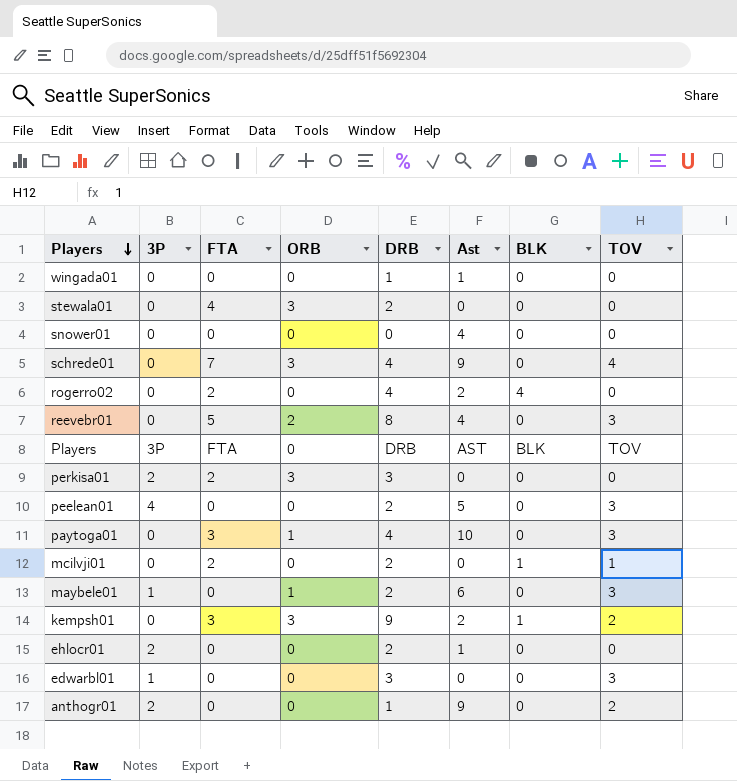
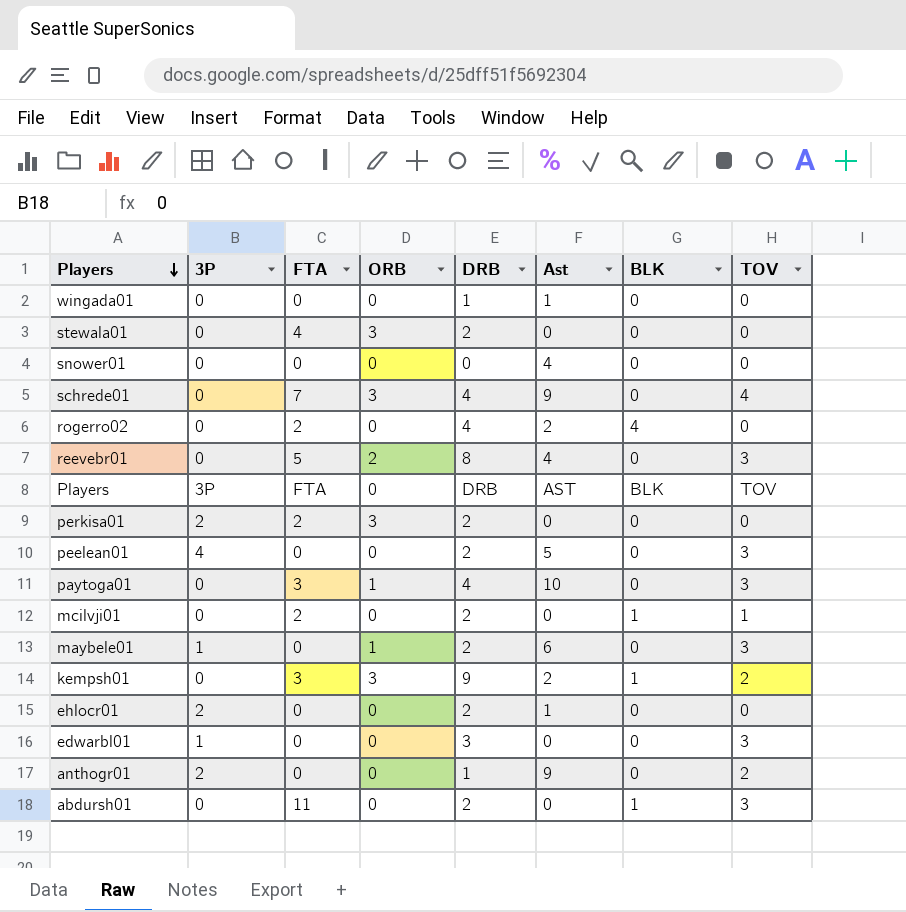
perkisa01 | DRB: 3 -> 2
row abdursh01: none -> 0 | 11 | 0 | 2 | 0 | 1 | 3

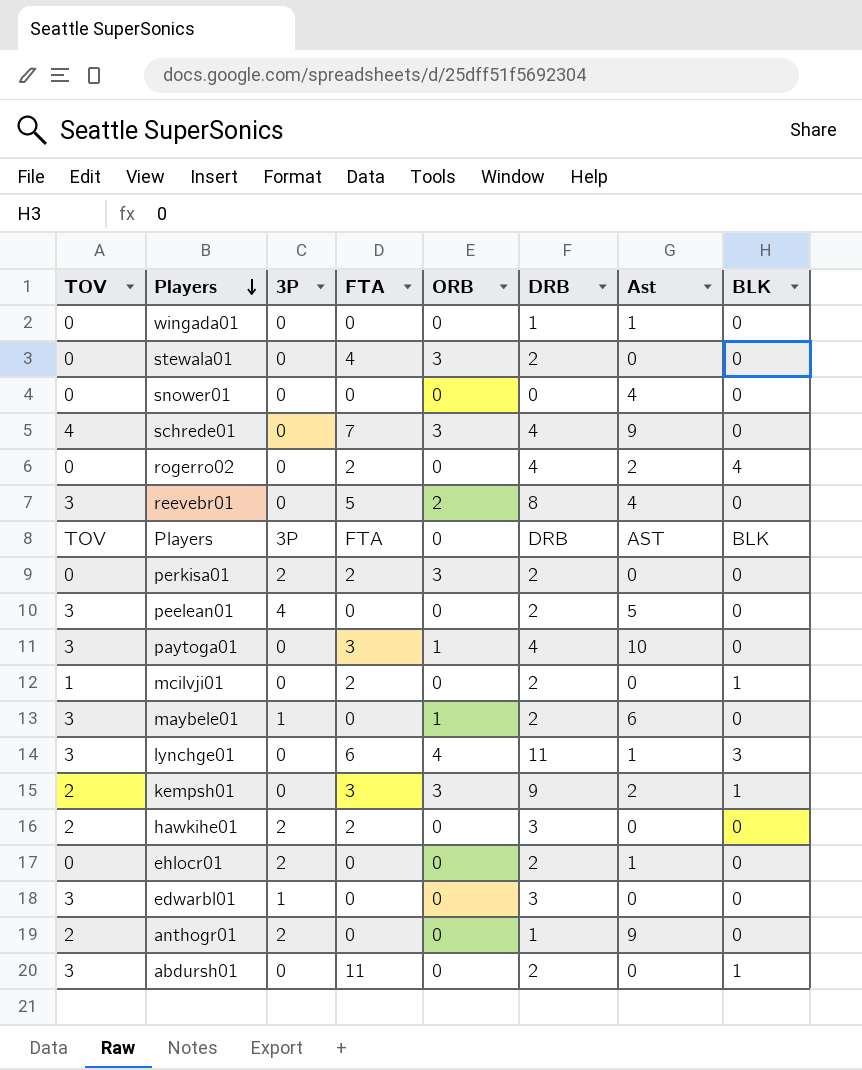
column TOV | position: 8 -> 1
row lynchge01: none -> 3 | 0 | 6 | 4 | 11 | 1 | 3
row hawkihe01: none -> 2 | 2 | 2 | 0 | 3 | 0 | 0

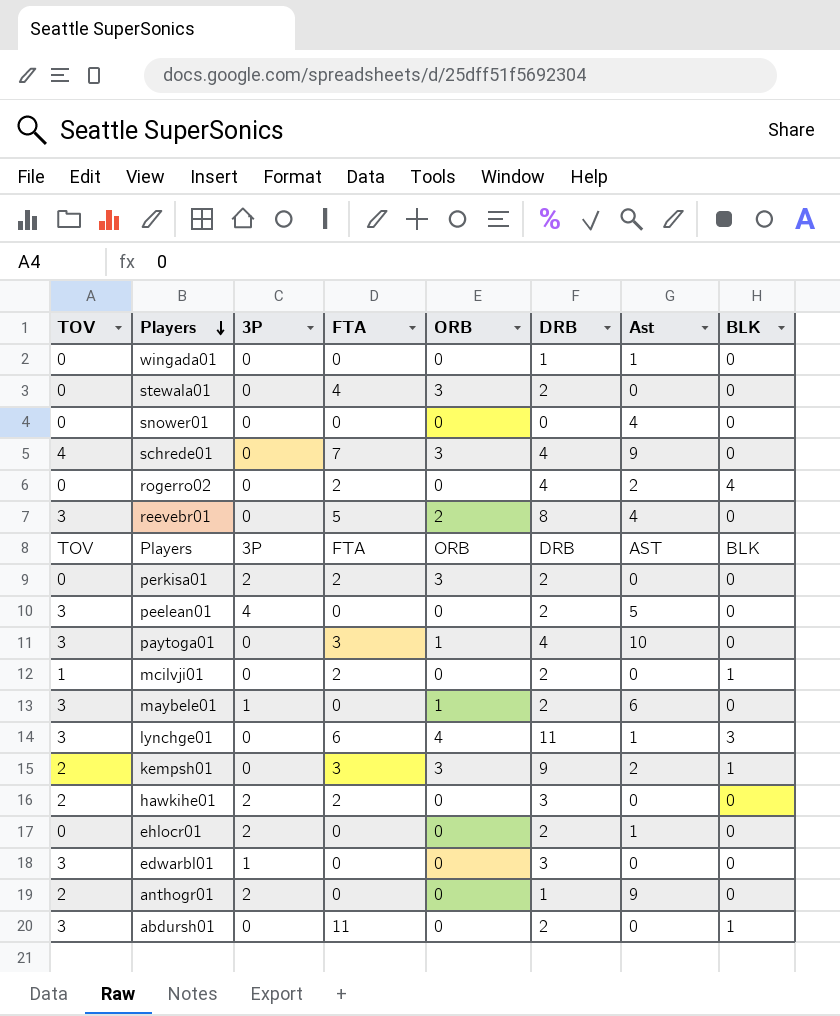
Players | ORB: 0 -> ORB

